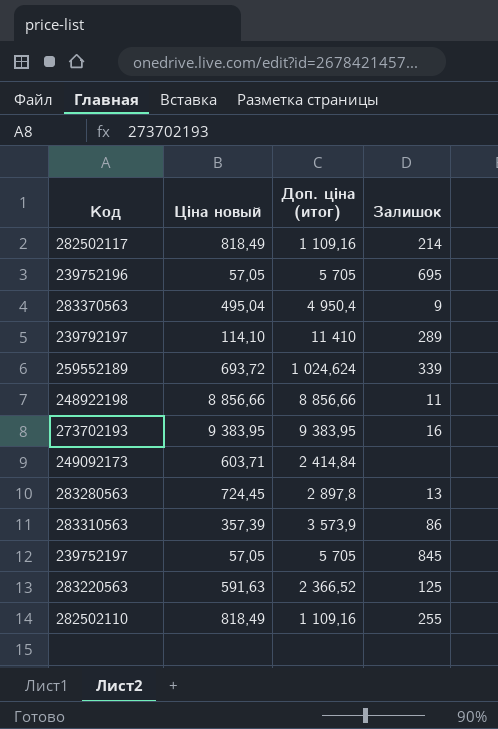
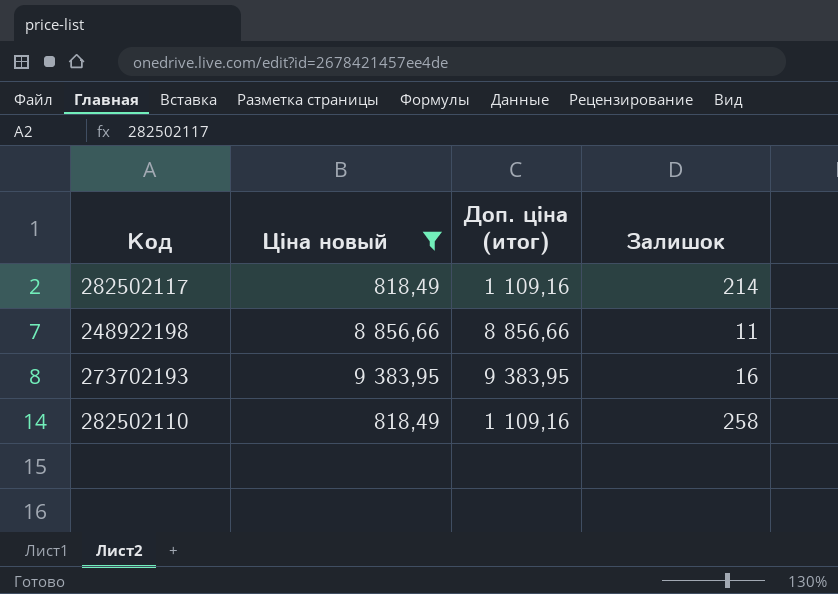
filter: none -> Ціна новый >= 818,49
282502110 | Залишок: 255 -> 258

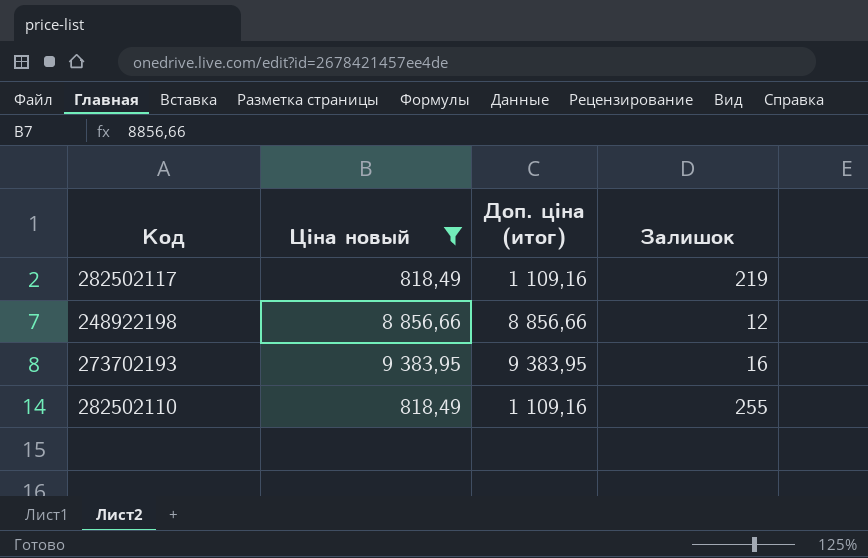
282502117 | Залишок: 214 -> 219
248922198 | Залишок: 11 -> 12
282502110 | Залишок: 258 -> 255

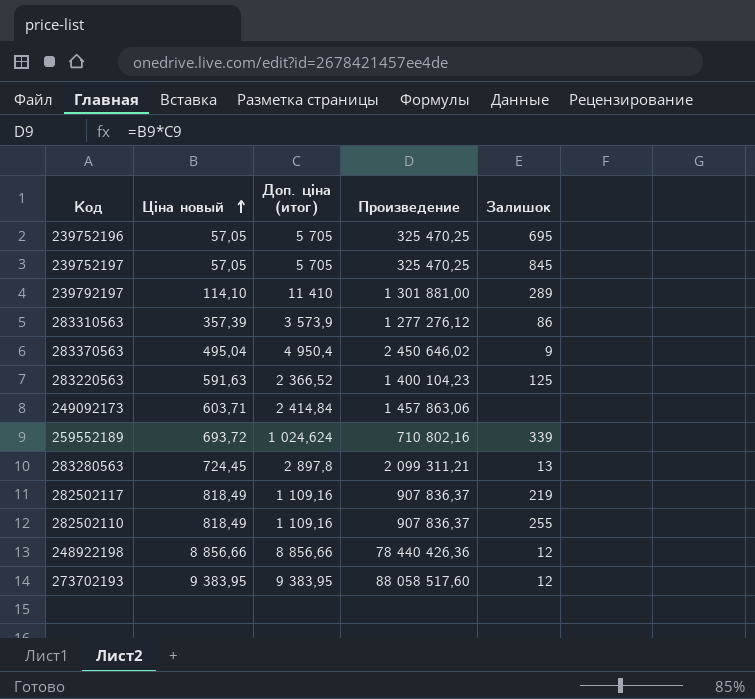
filter: Ціна новый >= 818,49 -> none
row order: none -> Ціна новый ascending
column Произведение | formula: none -> [Ціна новый] * [Доп. ціна (итог)]
273702193 | Залишок: 16 -> 12

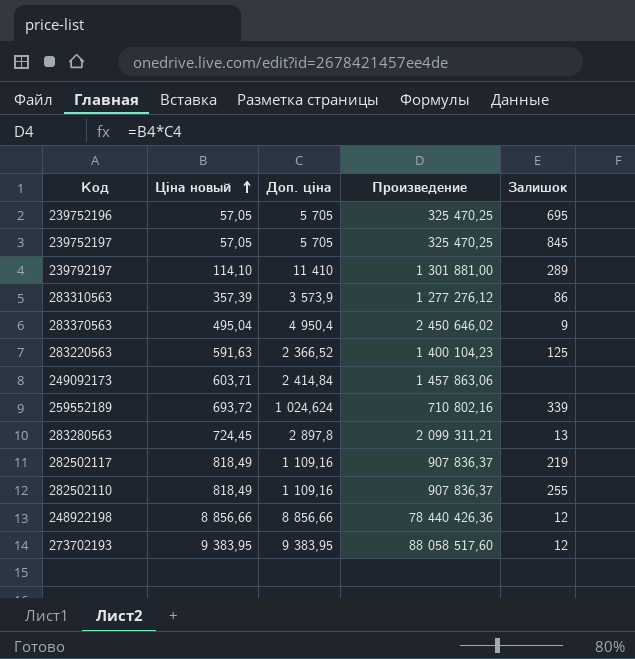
column name: Доп. ціна (итог) -> Доп. ціна

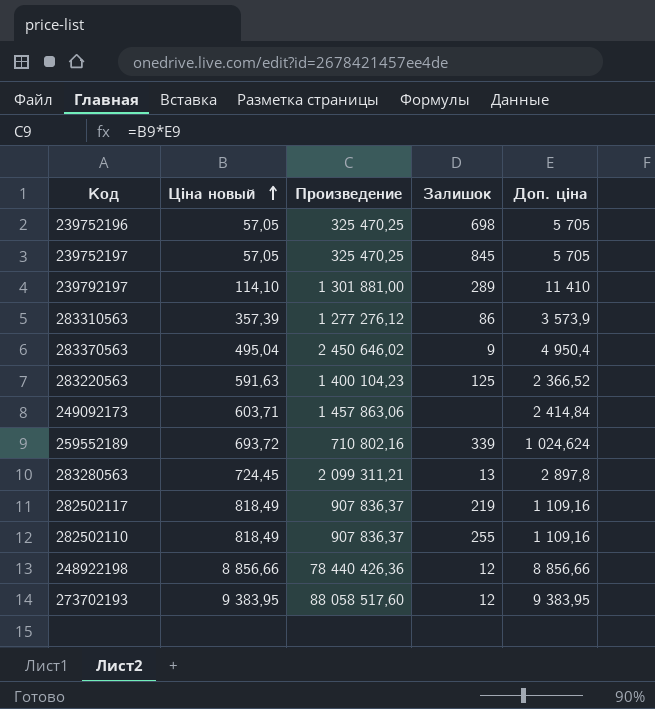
column Доп. ціна | position: 3 -> 5
239752196 | Залишок: 695 -> 698

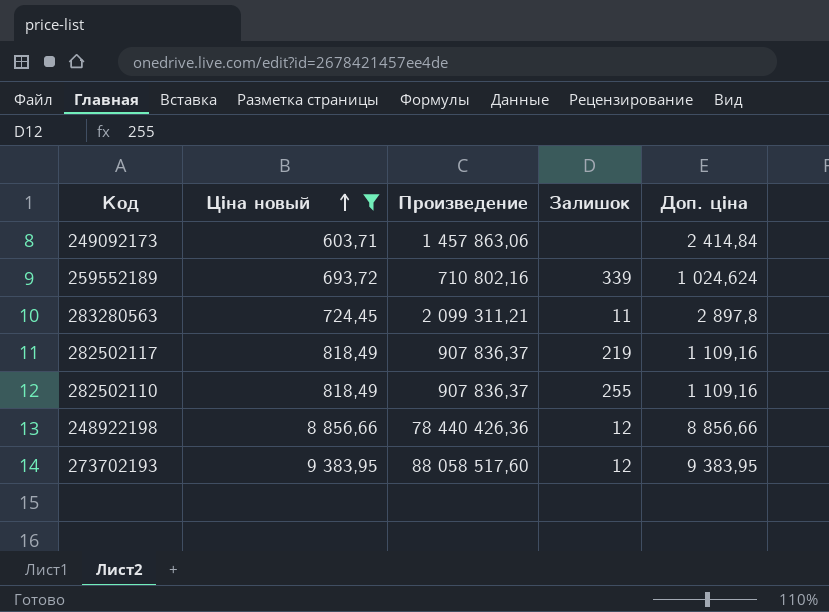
filter: none -> Ціна новый >= 603,71
283280563 | Залишок: 13 -> 11

